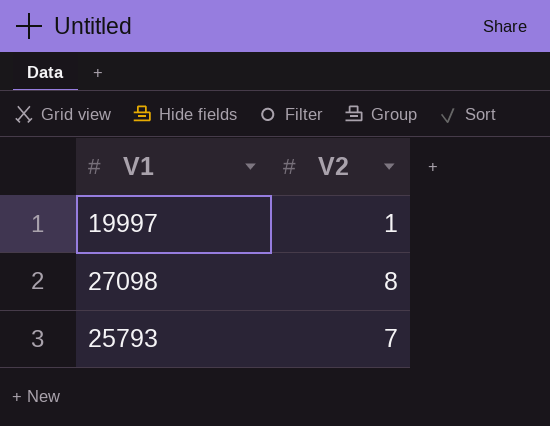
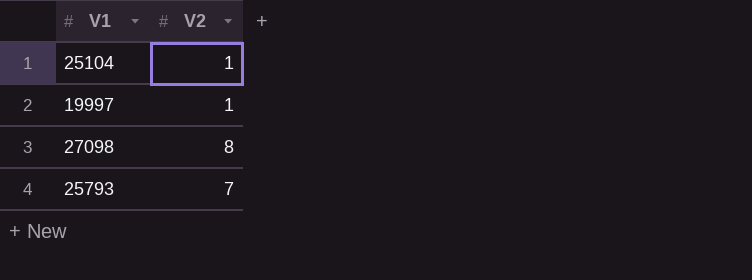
row 25104: none -> 1

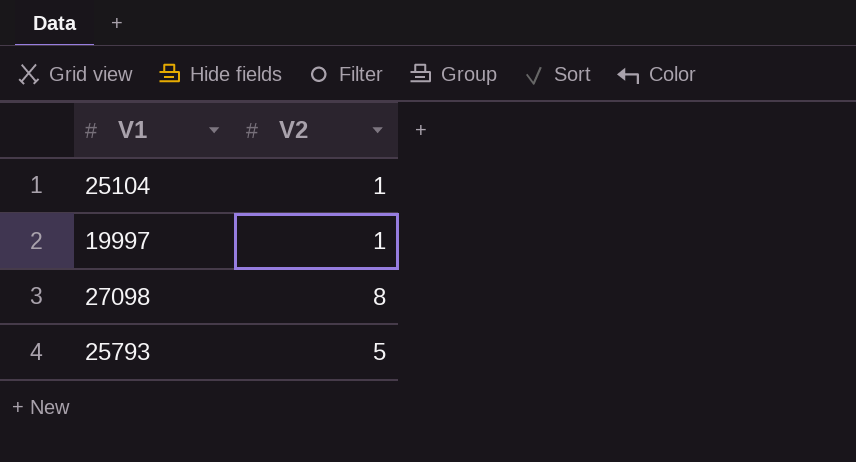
25793 | V2: 7 -> 5

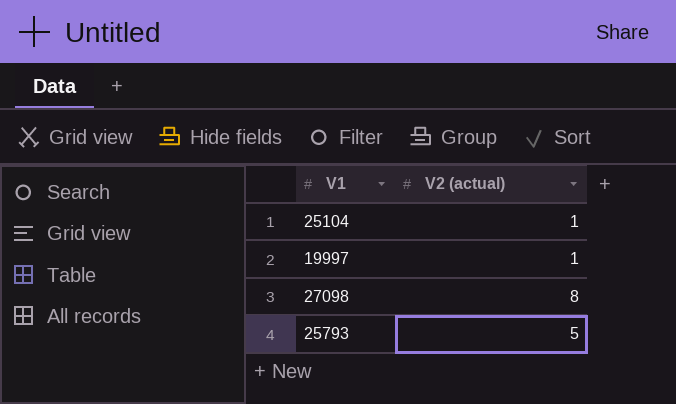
column name: V2 -> V2 (actual)

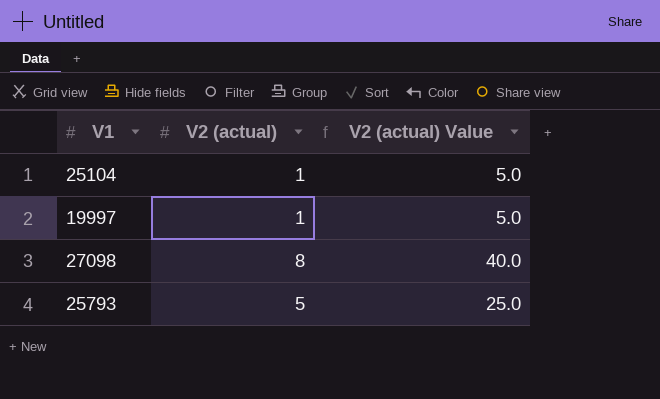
column V2 (actual) Value | formula: none -> [V2 (actual)] * 5

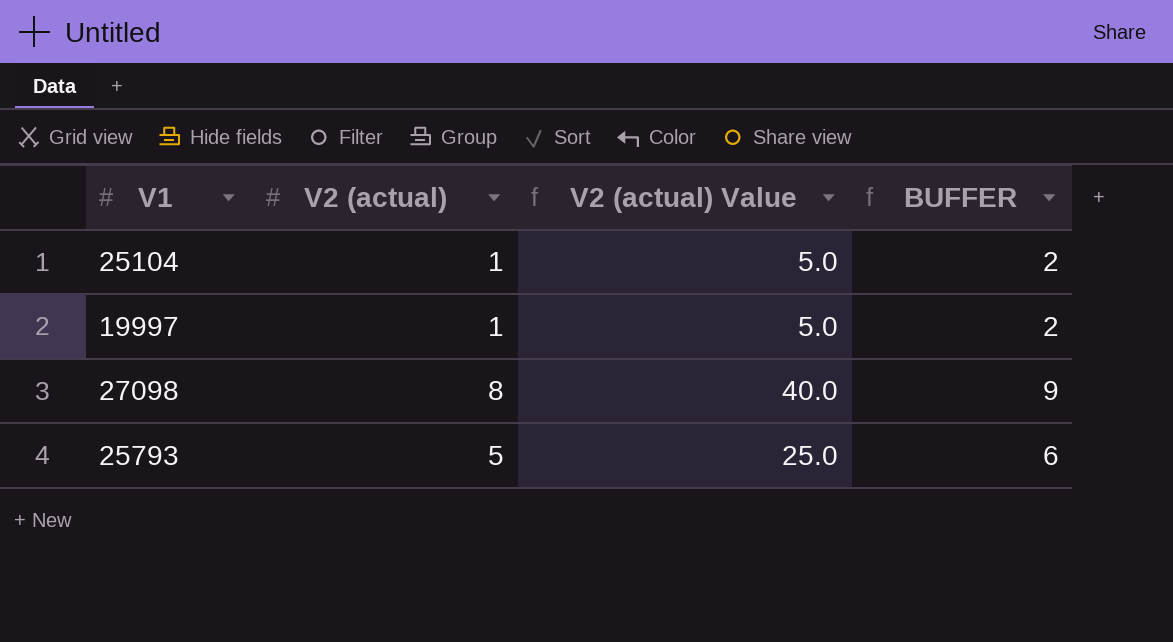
column BUFFER | formula: none -> [V2 (actual)] + 1

